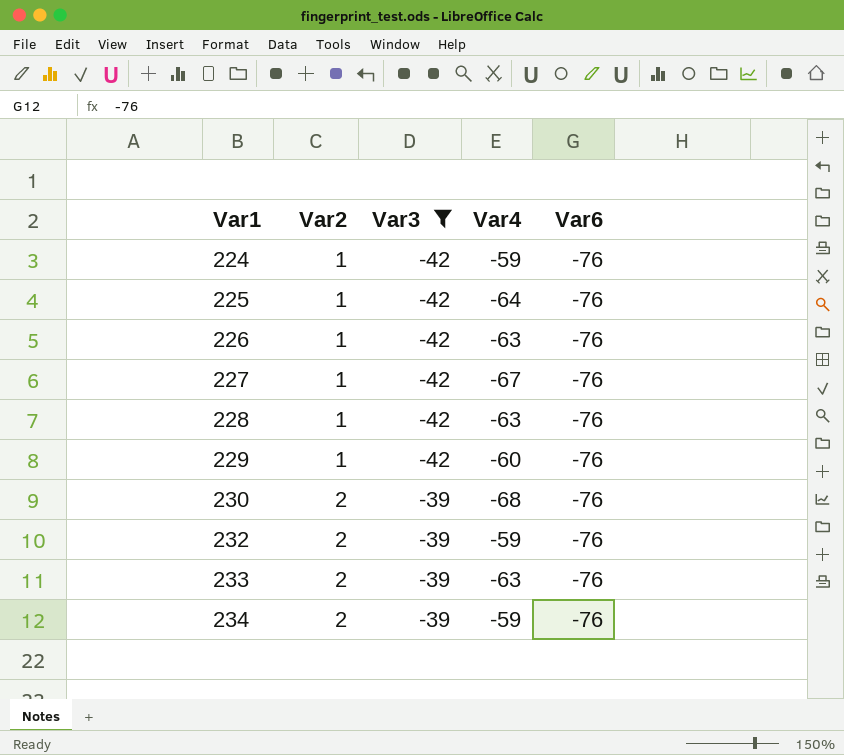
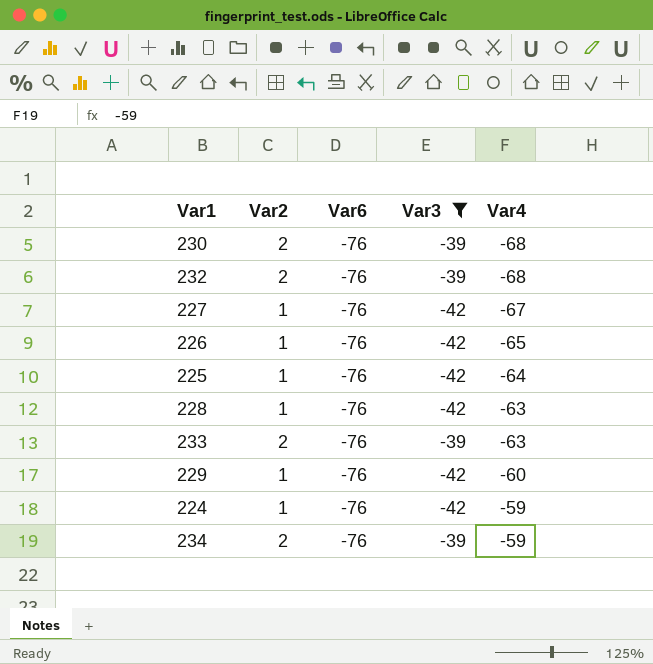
row order: Var1 ascending -> Var4 ascending
column Var6 | position: 5 -> 3
232 | Var4: -59 -> -68
226 | Var4: -63 -> -65

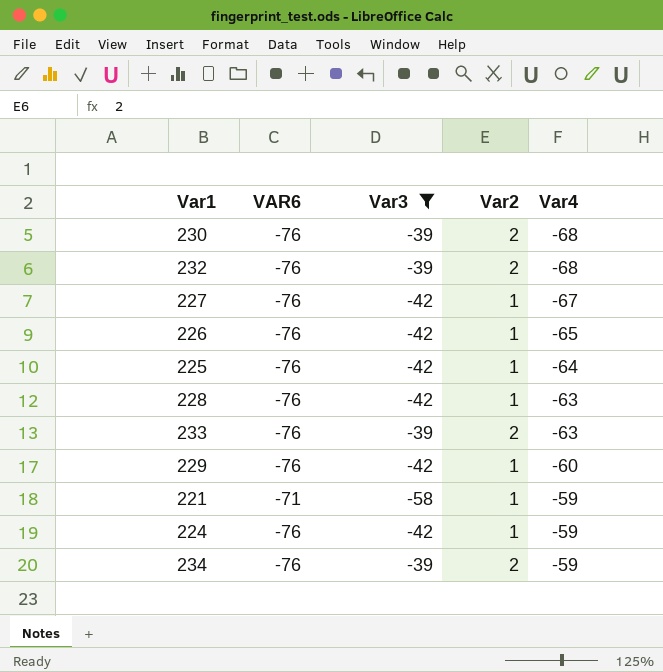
column name: Var6 -> VAR6
column Var2 | position: 2 -> 4
row 221: none -> -71 | -58 | 1 | -59

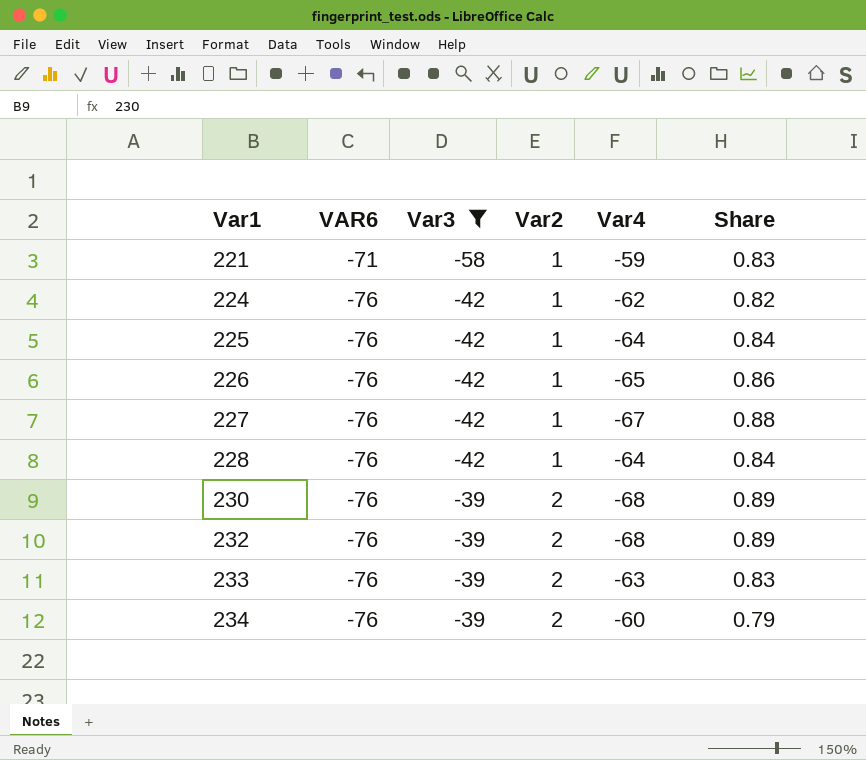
row order: Var4 ascending -> Var1 ascending
column Share | formula: none -> [Var4] / [VAR6]
row 229: -76 | -42 | 1 | -60 -> none
224 | Var4: -59 -> -62
228 | Var4: -63 -> -64
234 | Var4: -59 -> -60

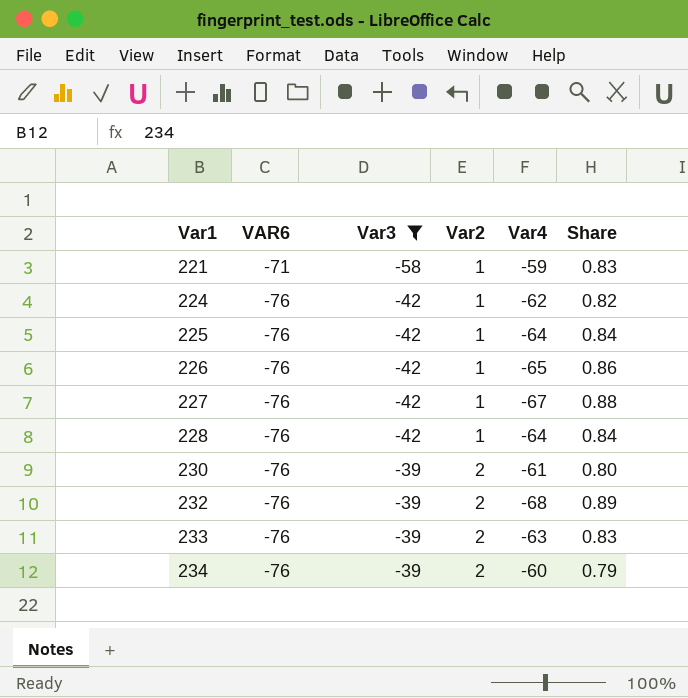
230 | Var4: -68 -> -61
230 | Share: 0.89 -> 0.80

